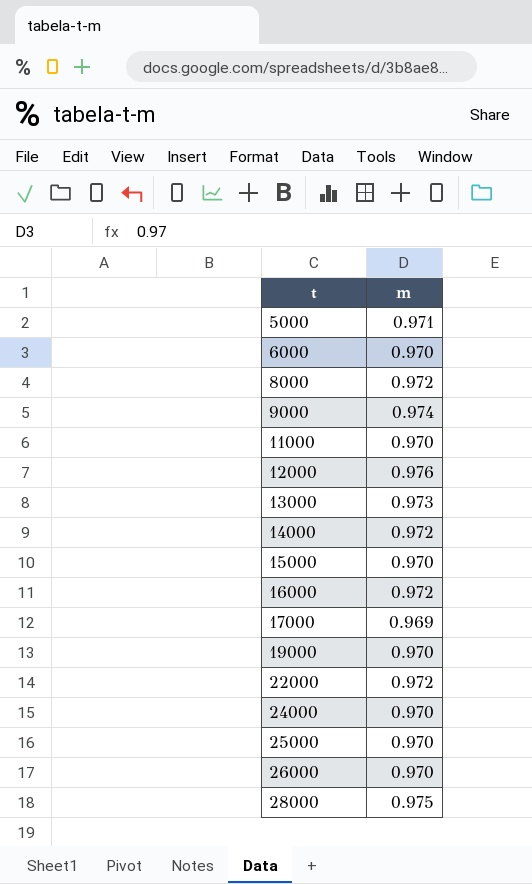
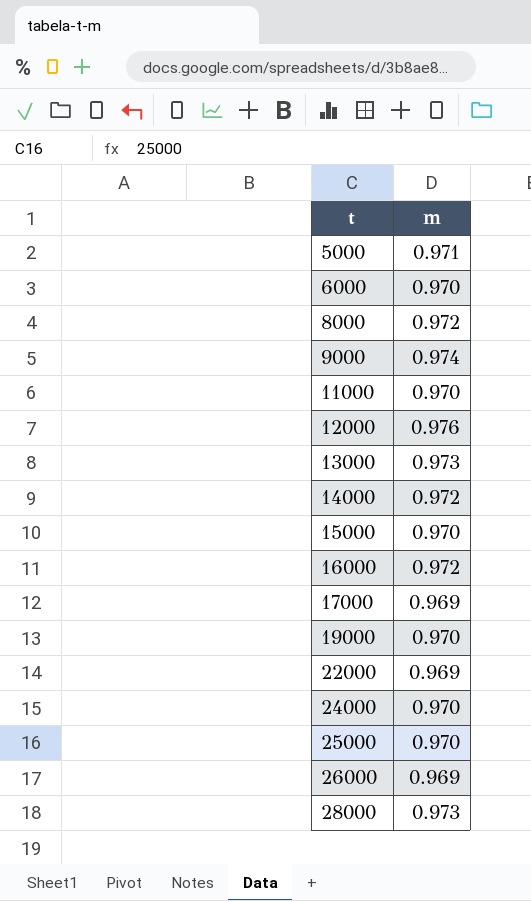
22000 | m: 0.972 -> 0.969
26000 | m: 0.970 -> 0.969
28000 | m: 0.975 -> 0.973

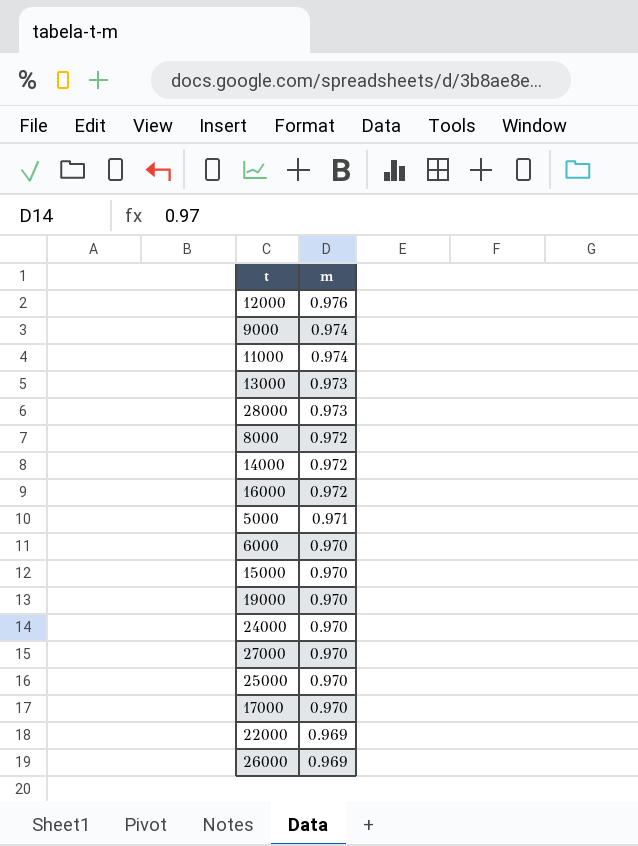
row order: t ascending -> m descending
11000 | m: 0.970 -> 0.974
row 27000: none -> 0.970
17000 | m: 0.969 -> 0.970

